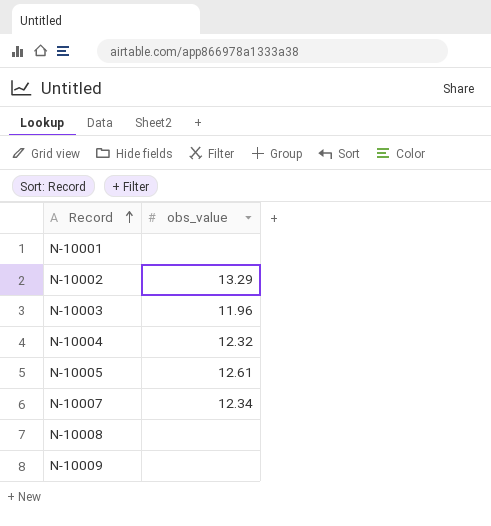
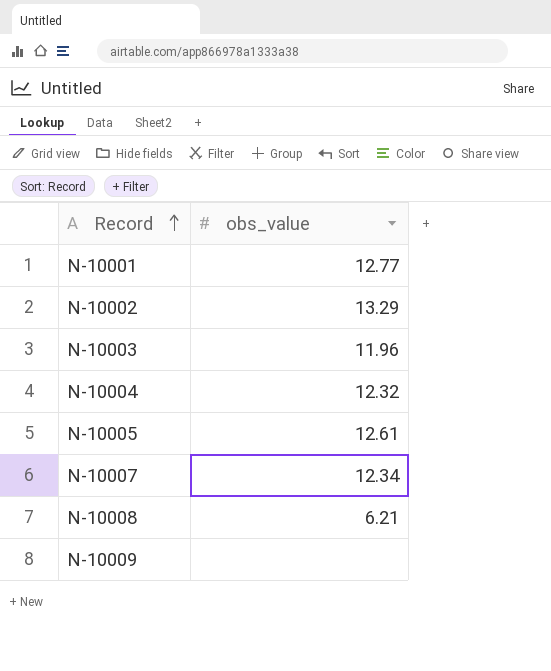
N-10001 | obs_value: none -> 12.77
N-10008 | obs_value: none -> 6.21

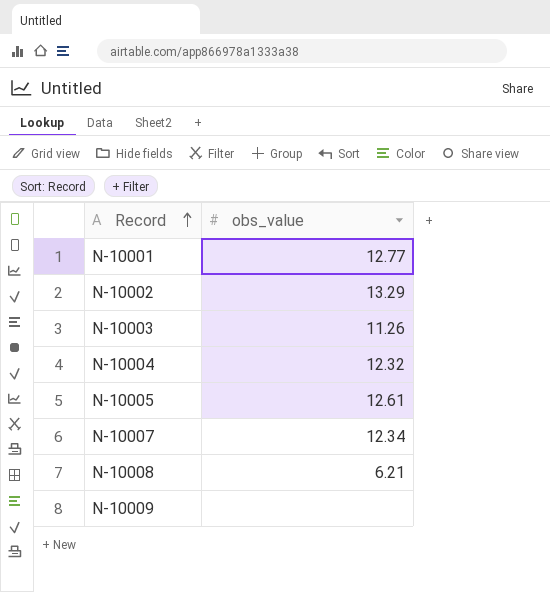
N-10003 | obs_value: 11.96 -> 11.26

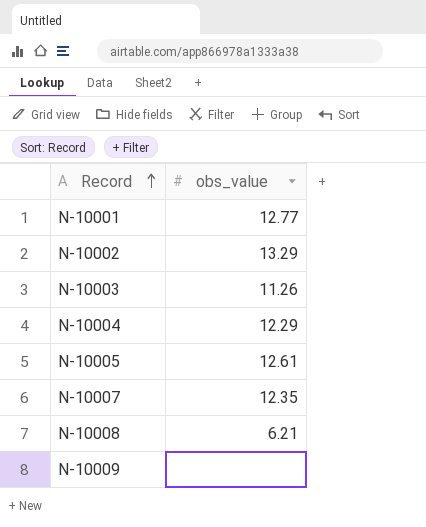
N-10004 | obs_value: 12.32 -> 12.29
N-10007 | obs_value: 12.34 -> 12.35

